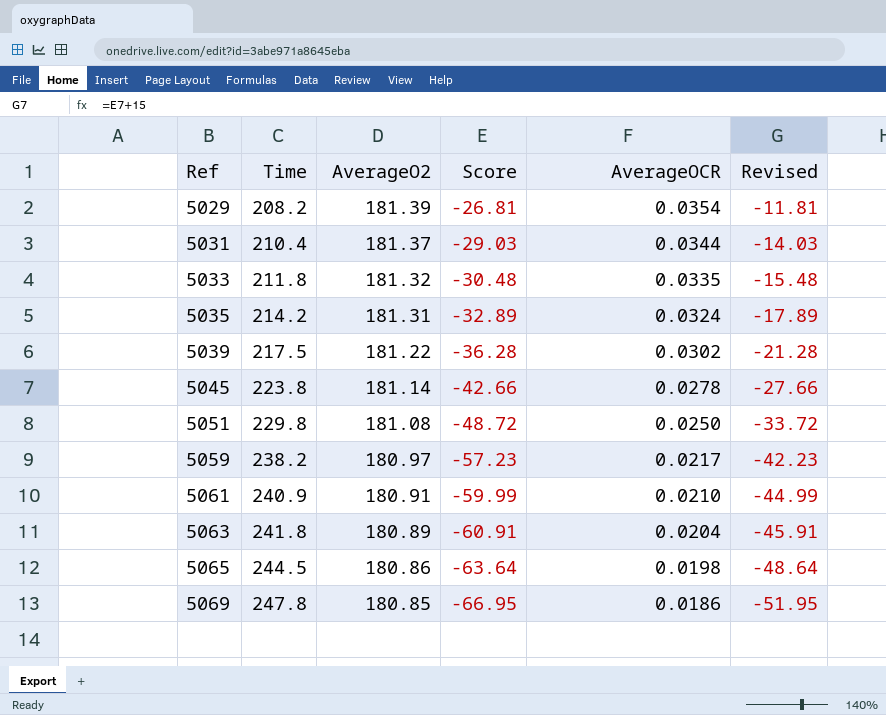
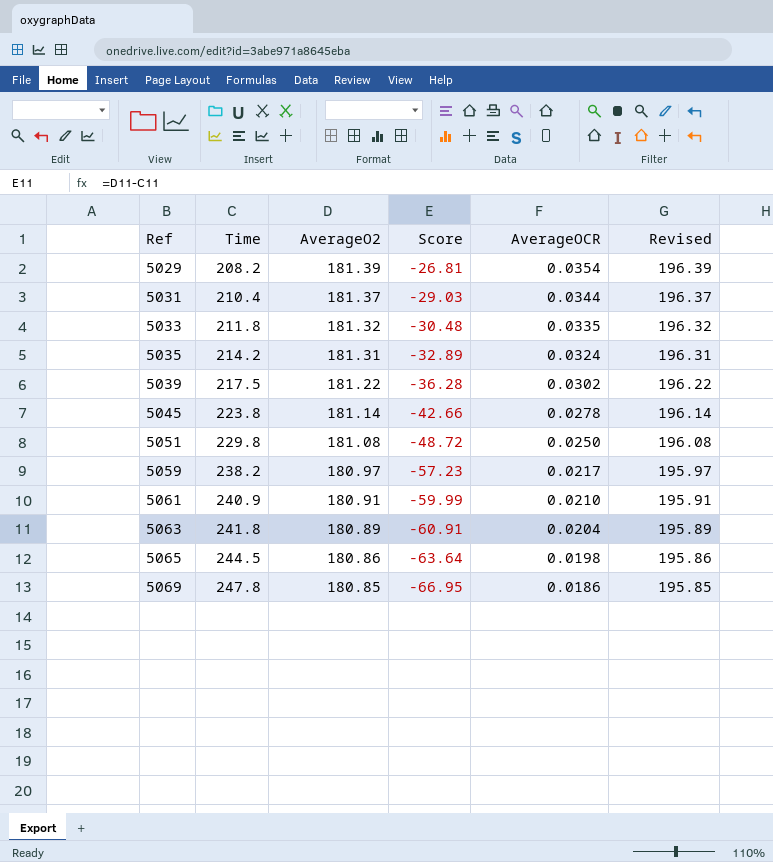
column Revised | formula: [Score] + 15 -> [AverageO2] + 15

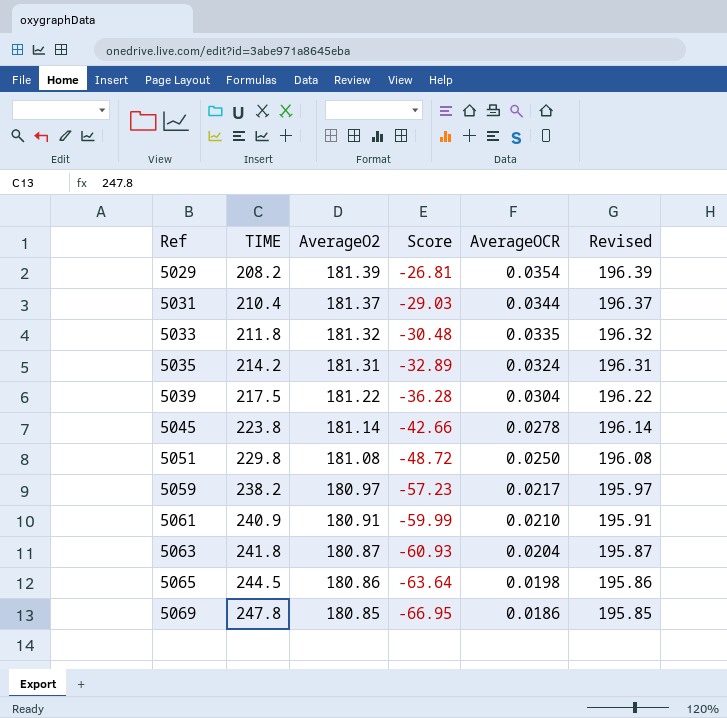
column name: Time -> TIME
5039 | AverageOCR: 0.0302 -> 0.0304
5063 | AverageO2: 180.89 -> 180.87
5063 | Score: -60.91 -> -60.93
5063 | Revised: 195.89 -> 195.87

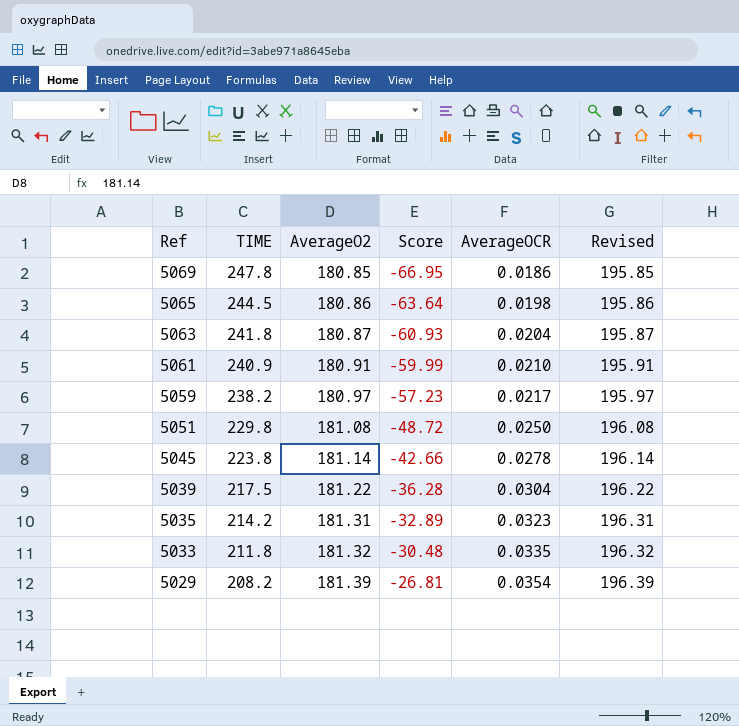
row order: Ref ascending -> Ref descending
row 5031: 210.4 | 181.37 | -29.03 | 0.0344 | 196.37 -> none
5035 | AverageOCR: 0.0324 -> 0.0323

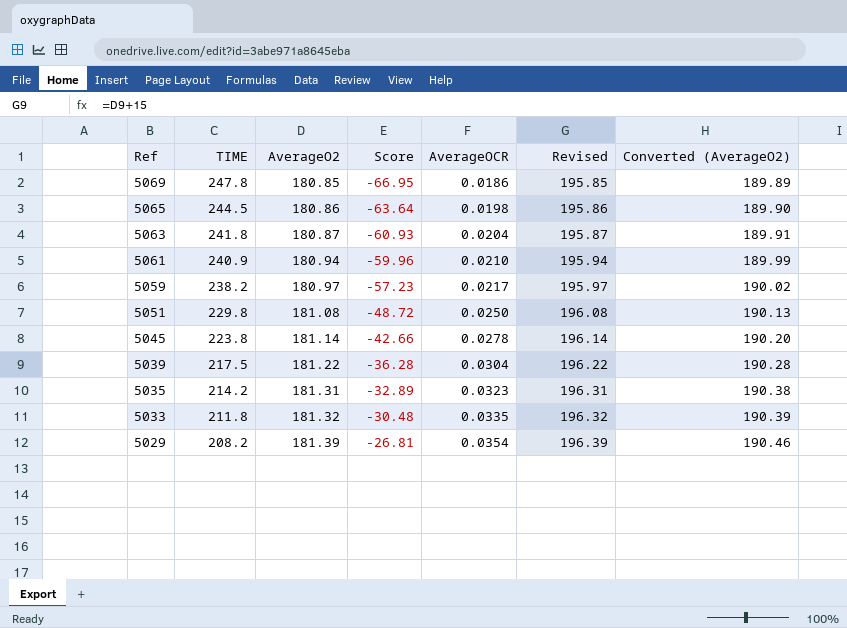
column Converted (AverageO2) | formula: none -> [AverageO2] * 1.05
5061 | AverageO2: 180.91 -> 180.94
5061 | Score: -59.99 -> -59.96
5061 | Revised: 195.91 -> 195.94

